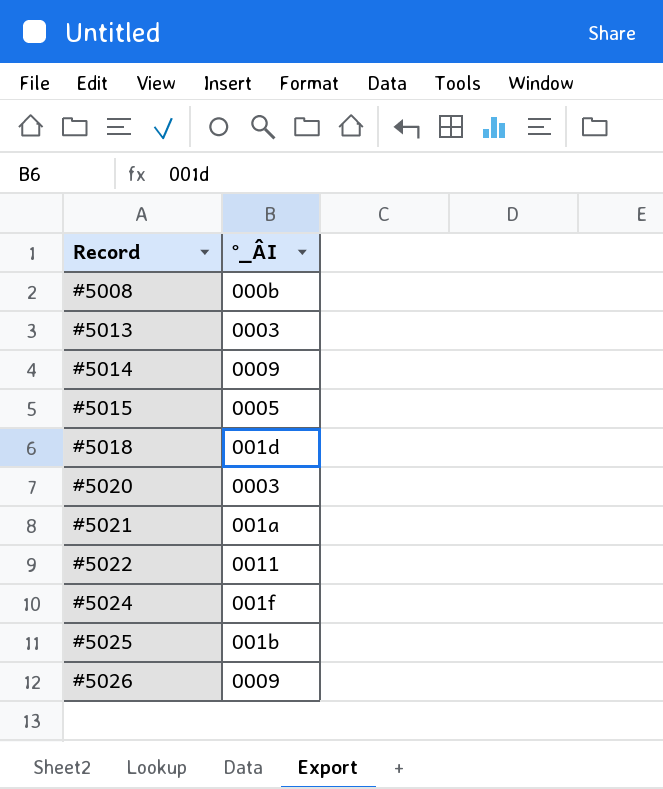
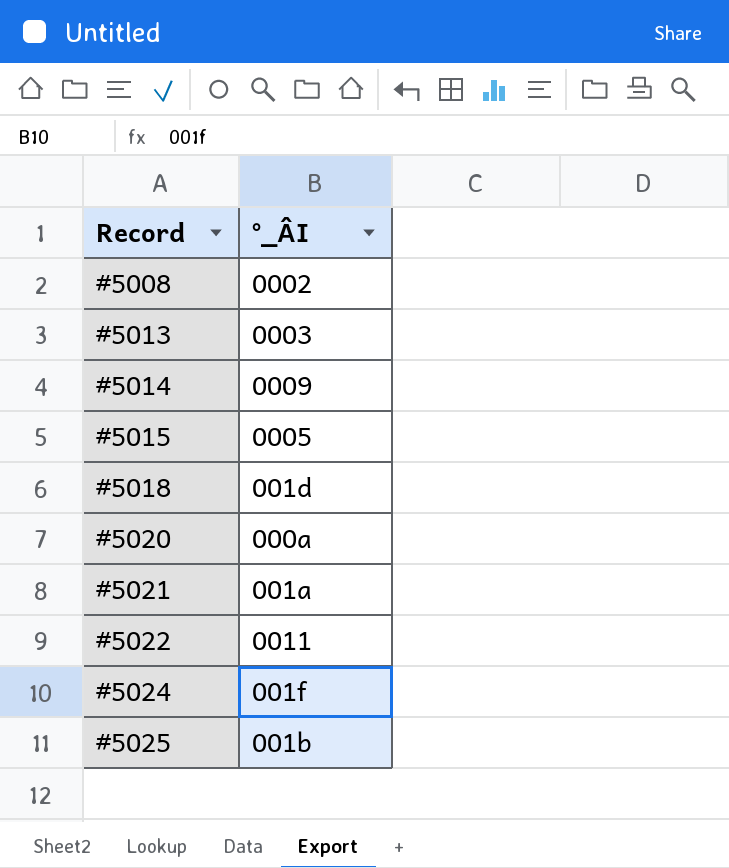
row #5026: 0009 -> none
#5008 | °_ÂI: 000b -> 0002
#5020 | °_ÂI: 0003 -> 000a

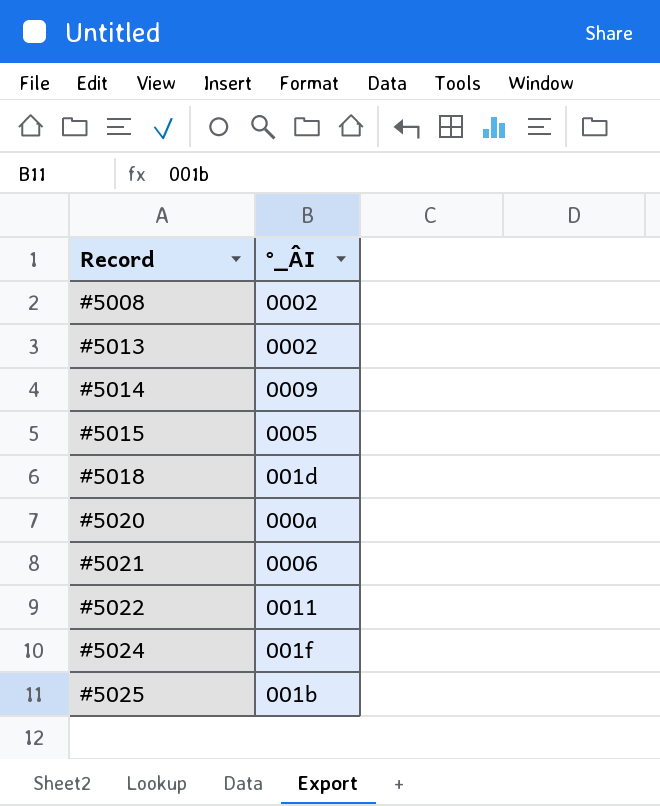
#5013 | °_ÂI: 0003 -> 0002
#5021 | °_ÂI: 001a -> 0006

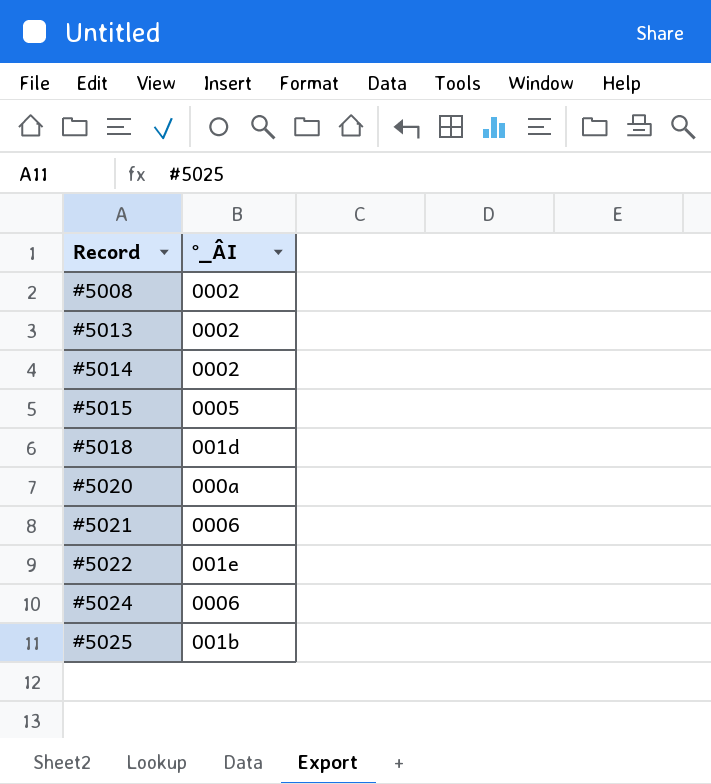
#5014 | °_ÂI: 0009 -> 0002
#5022 | °_ÂI: 0011 -> 001e
#5024 | °_ÂI: 001f -> 0006

